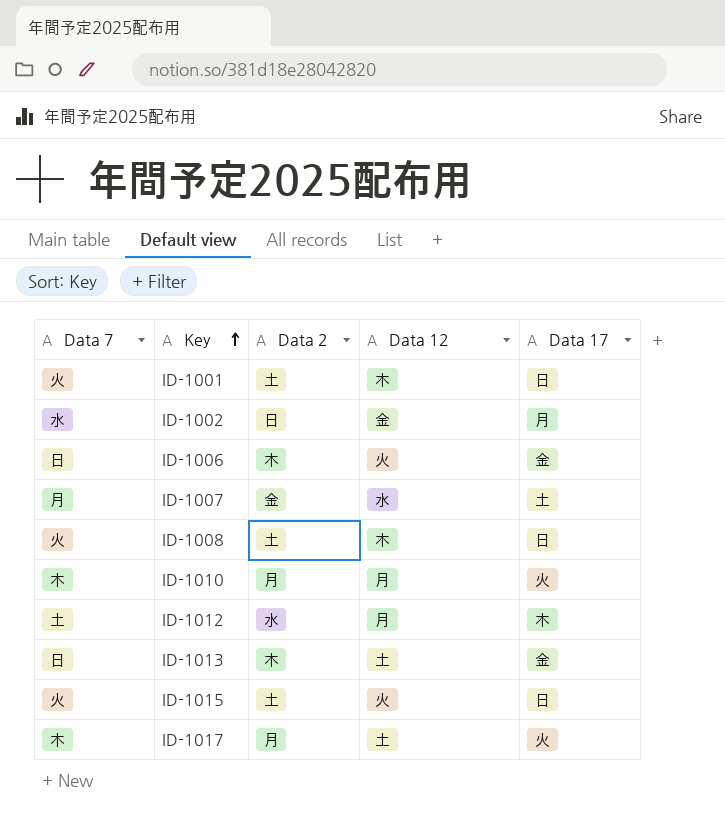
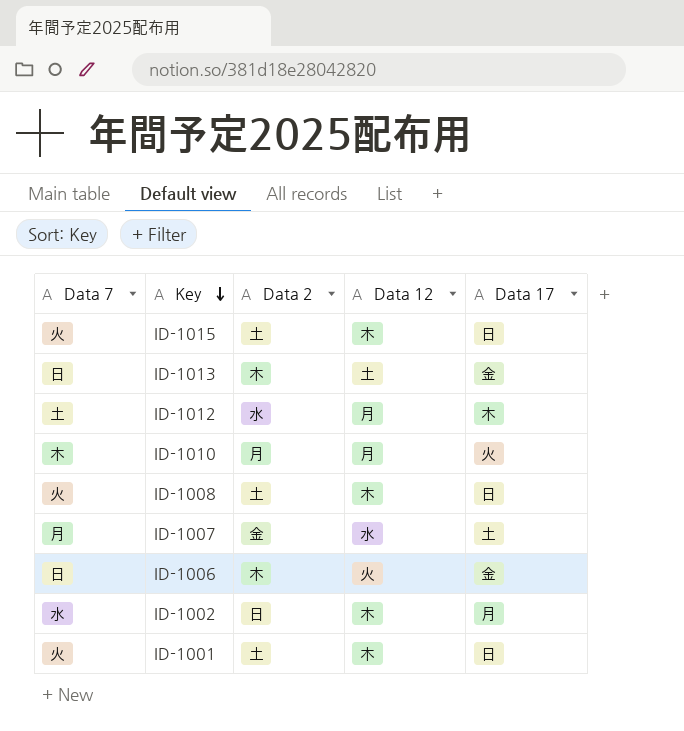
row order: Key ascending -> Key descending
row ID-1017: 木 | 月 | 土 | 火 -> none
ID-1015 | Data 12: 火 -> 木
ID-1002 | Data 12: 金 -> 木

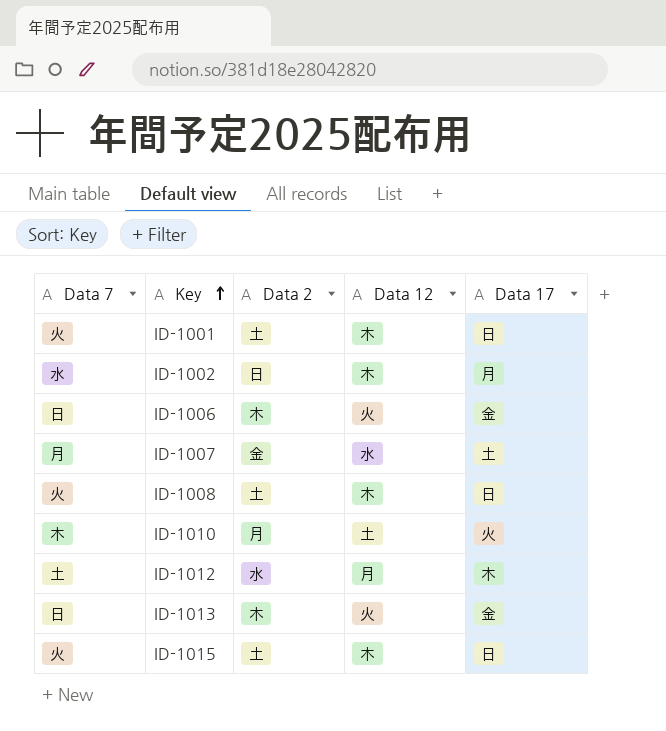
row order: Key descending -> Key ascending
ID-1010 | Data 12: 月 -> 土
ID-1013 | Data 12: 土 -> 火

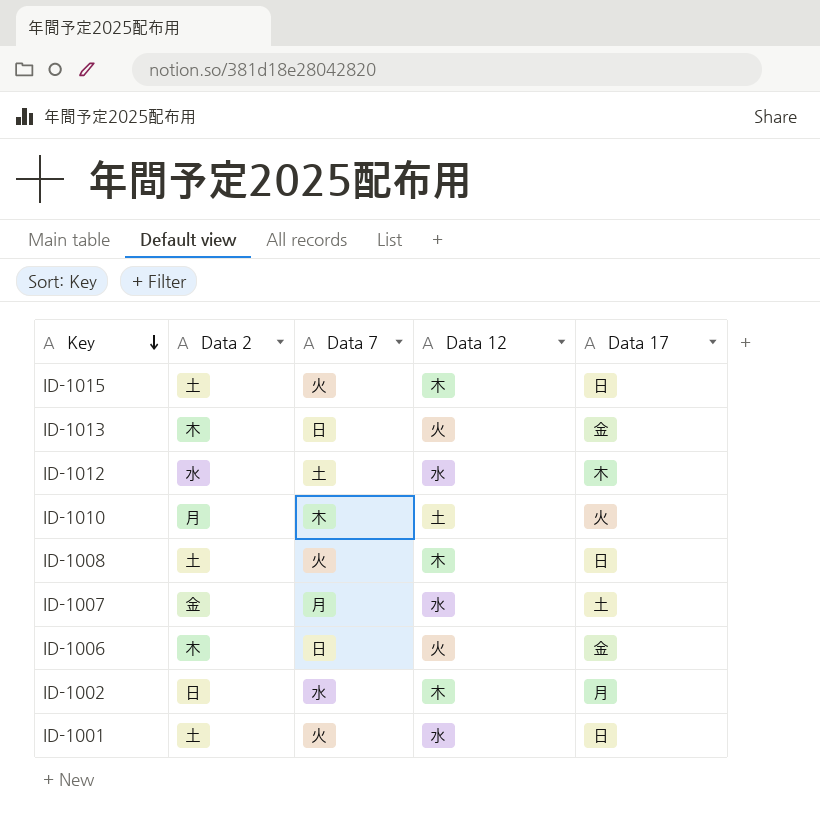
row order: Key ascending -> Key descending
column Data 7 | position: 1 -> 3
ID-1012 | Data 12: 月 -> 水
ID-1001 | Data 12: 木 -> 水

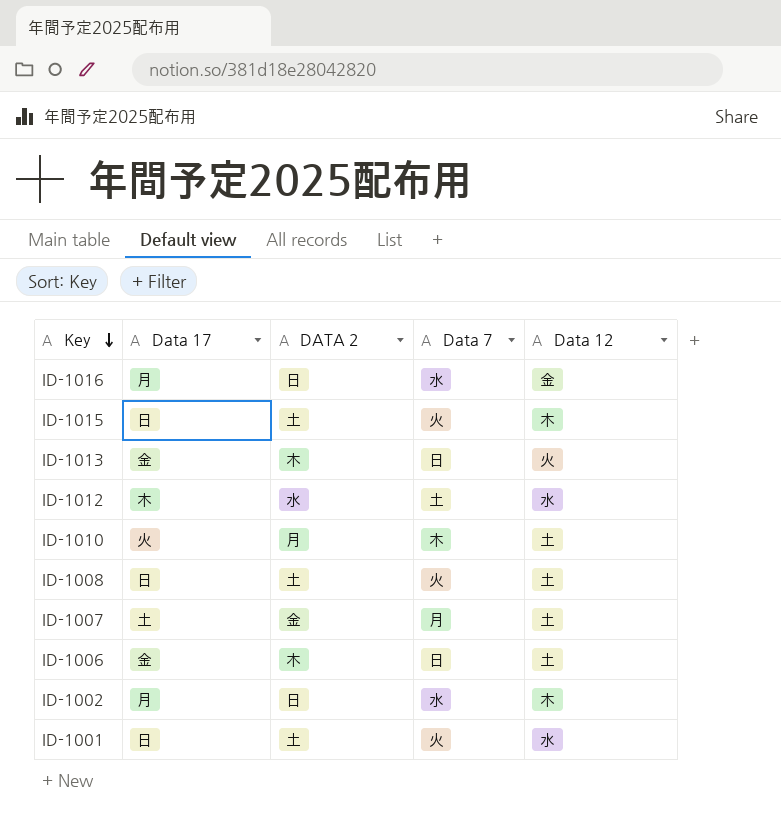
column Data 17 | position: 5 -> 2
column name: Data 2 -> DATA 2
row ID-1016: none -> 月 | 日 | 水 | 金
ID-1008 | Data 12: 木 -> 土
ID-1007 | Data 12: 水 -> 土
ID-1006 | Data 12: 火 -> 土

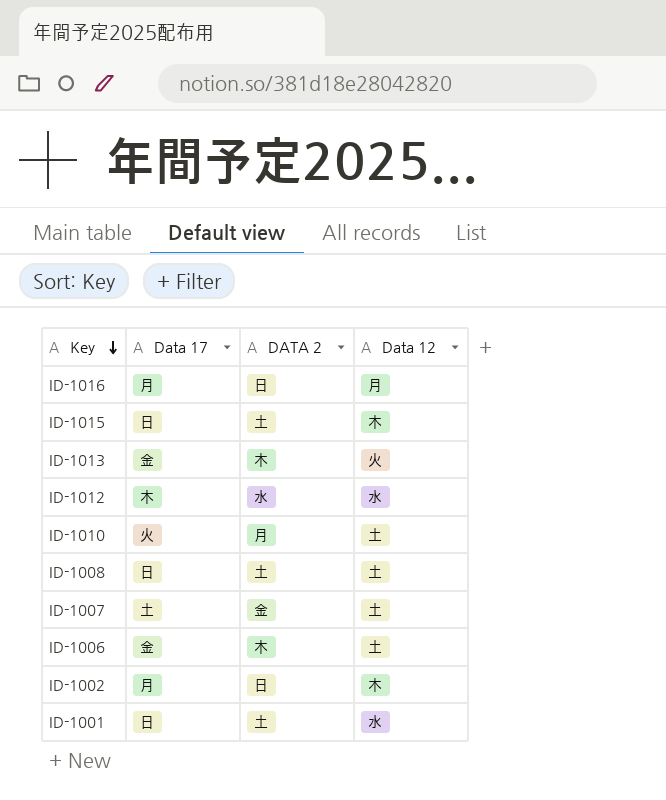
column Data 7 | position: 4 -> none
ID-1016 | Data 12: 金 -> 月

